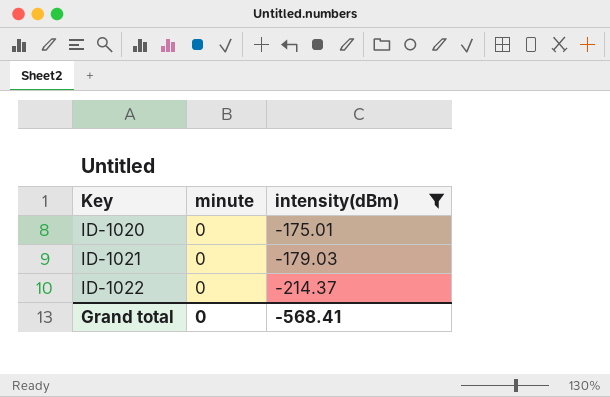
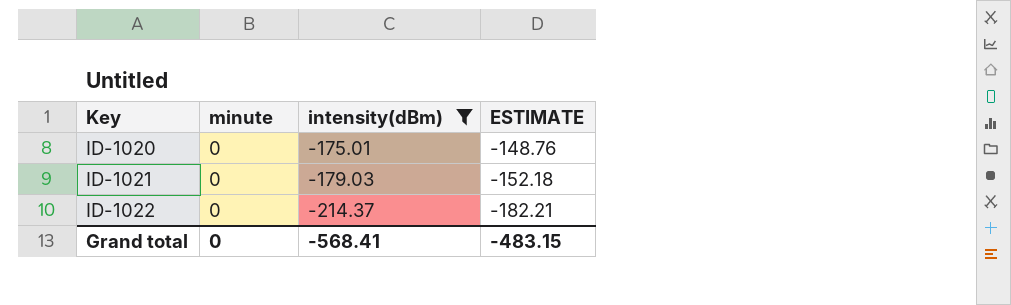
column ESTIMATE | formula: none -> [intensity(dBm)] * 0.85

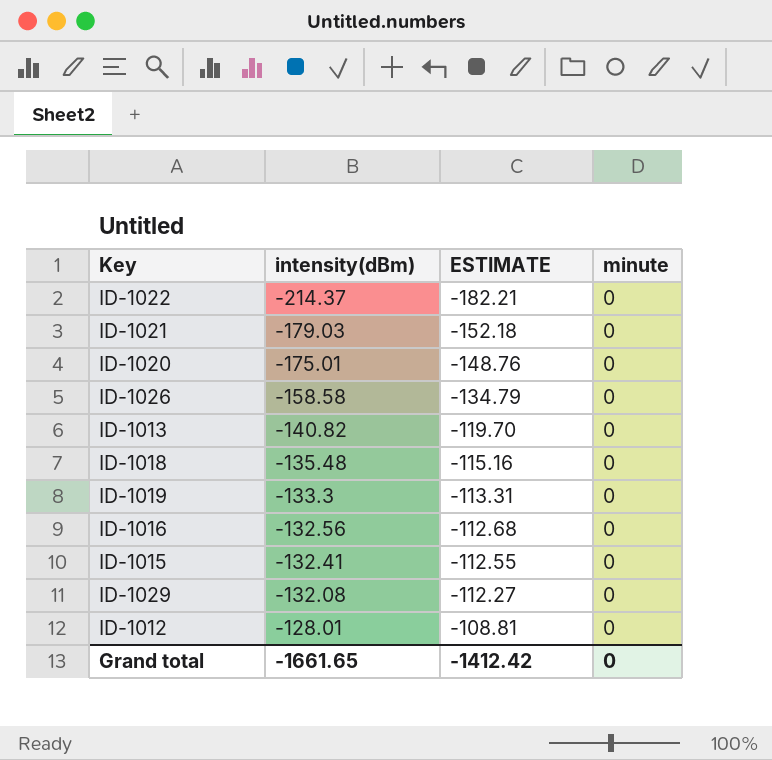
filter: intensity(dBm) <= -175.01 -> none
row order: Key ascending -> intensity(dBm) ascending
column minute | position: 2 -> 4
Grand total | intensity(dBm): -568.41 -> -1661.65
Grand total | ESTIMATE: -483.15 -> -1412.42

